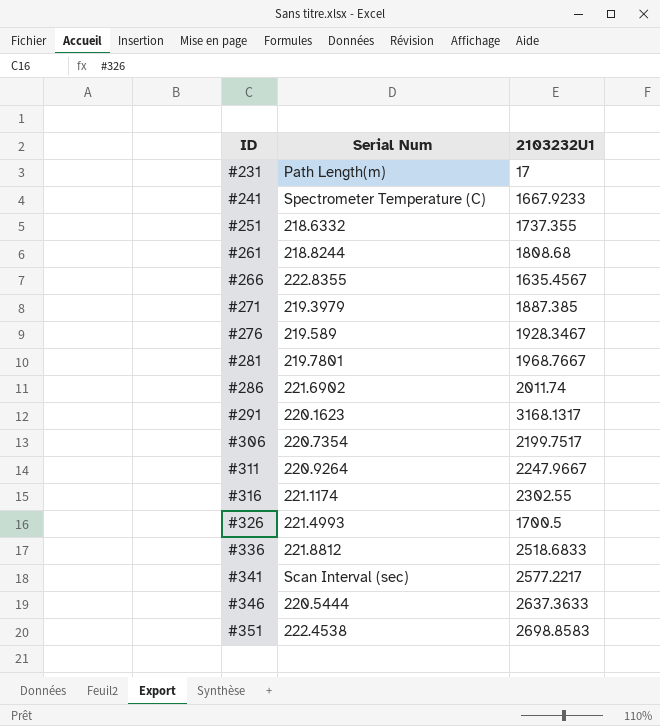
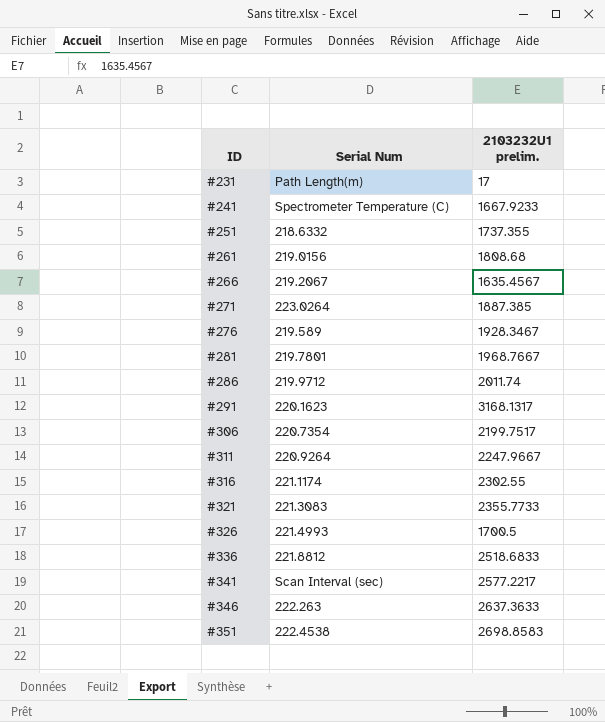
column name: 2103232U1 -> 2103232U1 prelim.
#261 | Serial Num: 218.8244 -> 219.0156
#266 | Serial Num: 222.8355 -> 219.2067
#271 | Serial Num: 219.3979 -> 223.0264
#286 | Serial Num: 221.6902 -> 219.9712
row #321: none -> 221.3083 | 2355.7733
#346 | Serial Num: 220.5444 -> 222.263

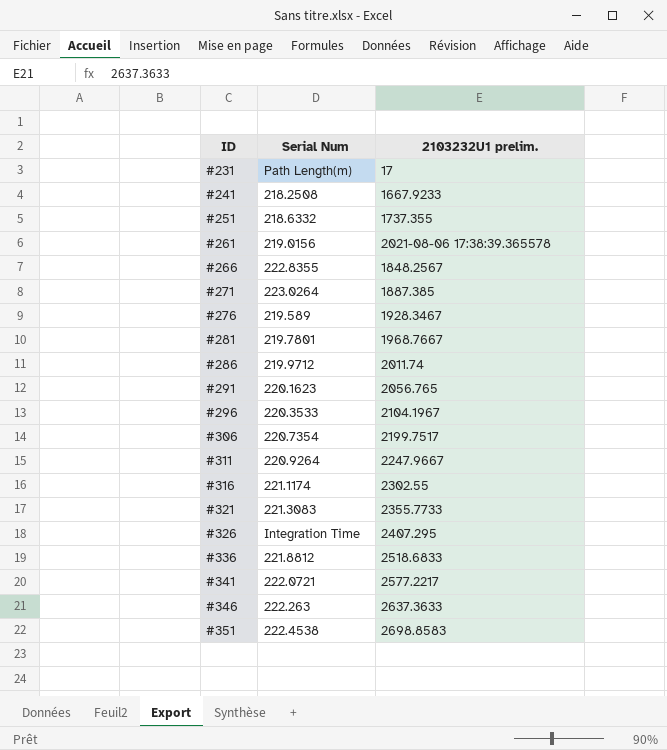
#241 | Serial Num: Spectrometer Temperature (C) -> 218.2508
#261 | 2103232U1 prelim.: 1808.68 -> 2021-08-06 17:38:39.365578
#266 | Serial Num: 219.2067 -> 222.8355
#266 | 2103232U1 prelim.: 1635.4567 -> 1848.2567
#291 | 2103232U1 prelim.: 3168.1317 -> 2056.765
row #296: none -> 220.3533 | 2104.1967
#326 | Serial Num: 221.4993 -> Integration Time
#326 | 2103232U1 prelim.: 1700.5 -> 2407.295
#341 | Serial Num: Scan Interval (sec) -> 222.0721

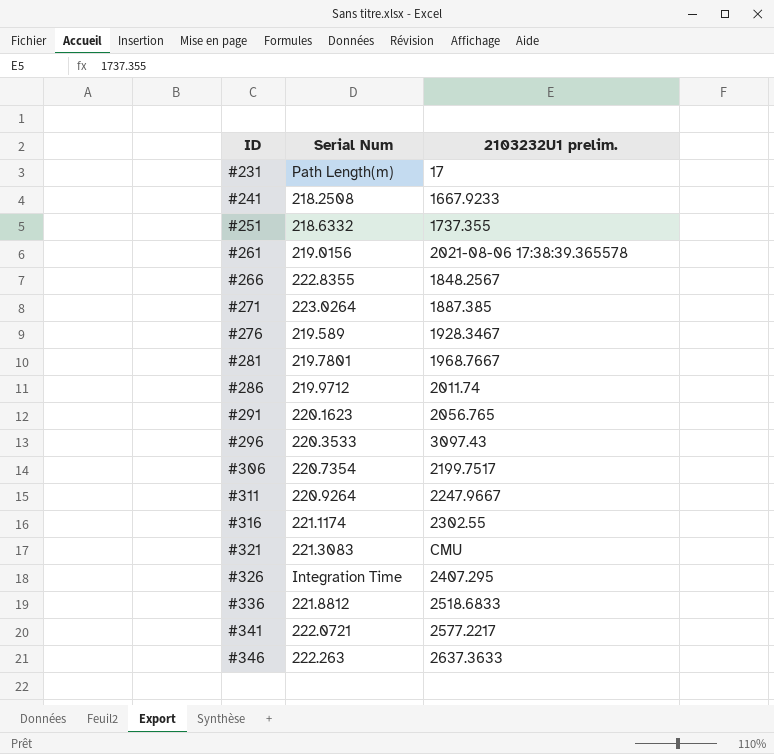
row #351: 222.4538 | 2698.8583 -> none
#296 | 2103232U1 prelim.: 2104.1967 -> 3097.43
#321 | 2103232U1 prelim.: 2355.7733 -> CMU

